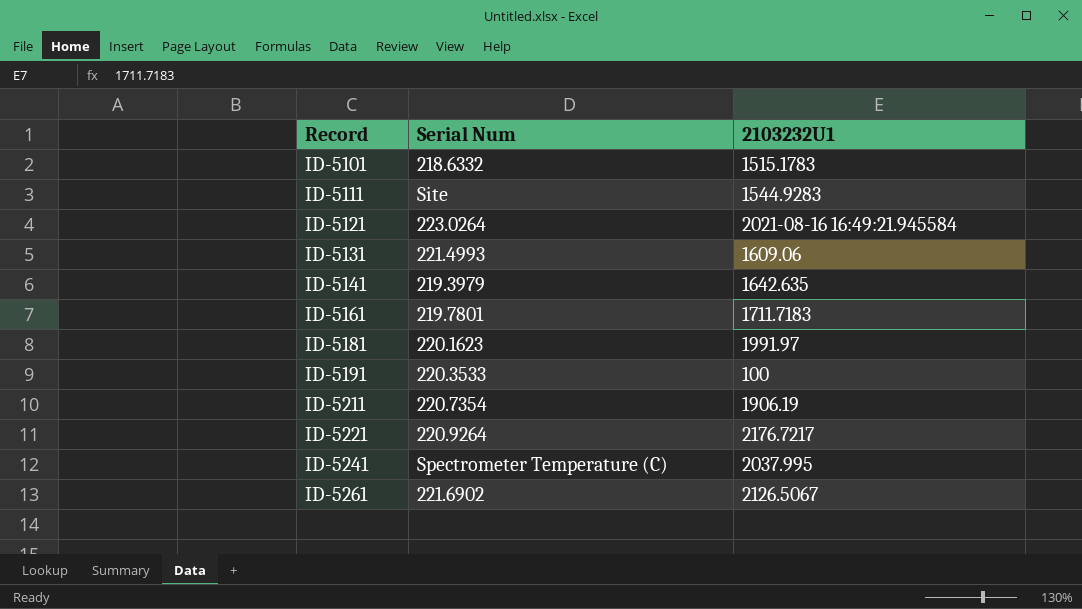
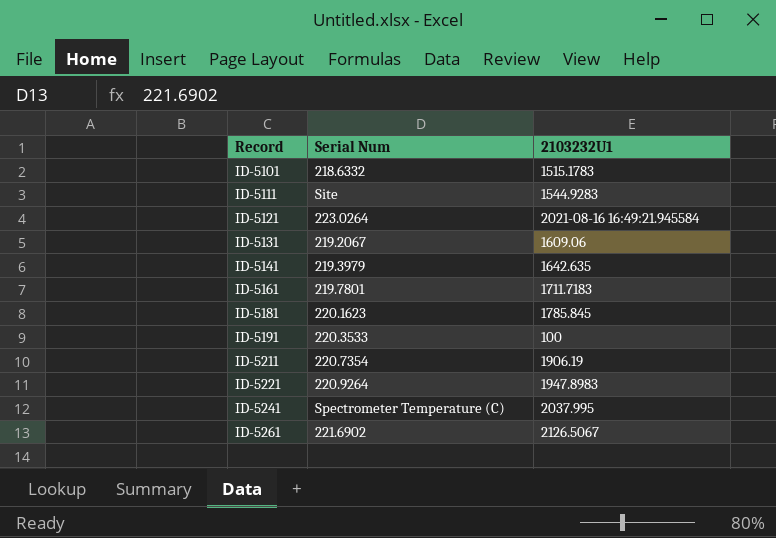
ID-5131 | Serial Num: 221.4993 -> 219.2067
ID-5181 | 2103232U1: 1991.97 -> 1785.845
ID-5221 | 2103232U1: 2176.7217 -> 1947.8983

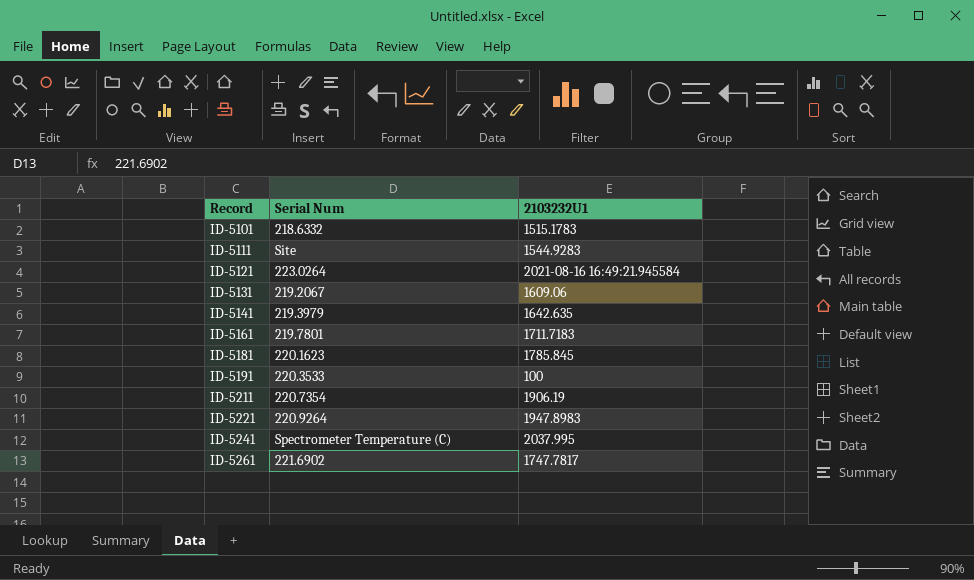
ID-5261 | 2103232U1: 2126.5067 -> 1747.7817

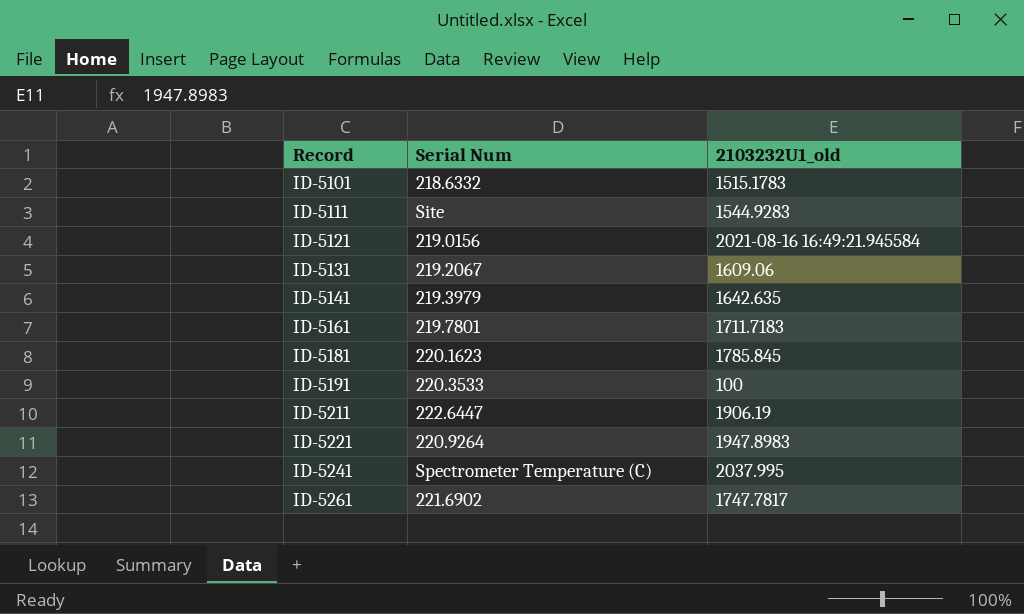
column name: 2103232U1 -> 2103232U1_old
ID-5121 | Serial Num: 223.0264 -> 219.0156
ID-5211 | Serial Num: 220.7354 -> 222.6447

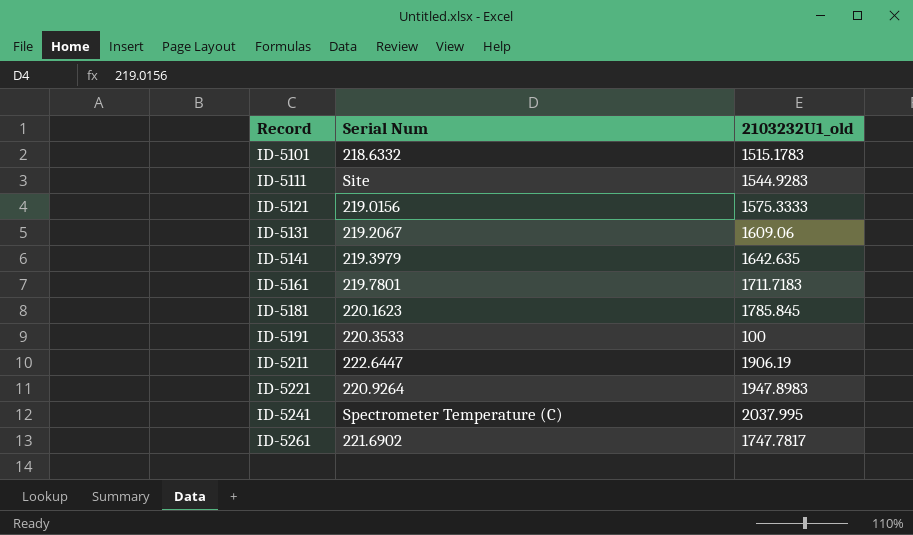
ID-5121 | 2103232U1_old: 2021-08-16 16:49:21.945584 -> 1575.3333

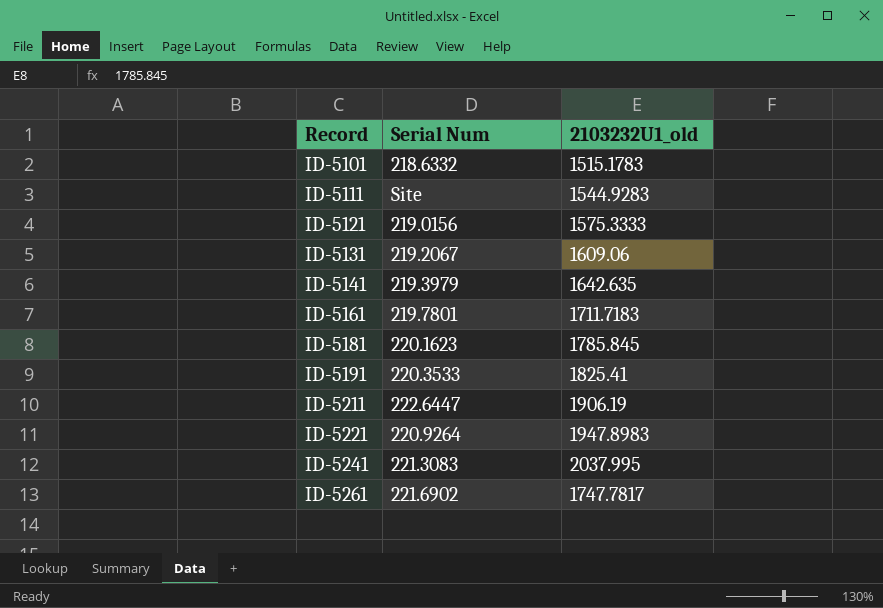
ID-5191 | 2103232U1_old: 100 -> 1825.41
ID-5241 | Serial Num: Spectrometer Temperature (C) -> 221.3083

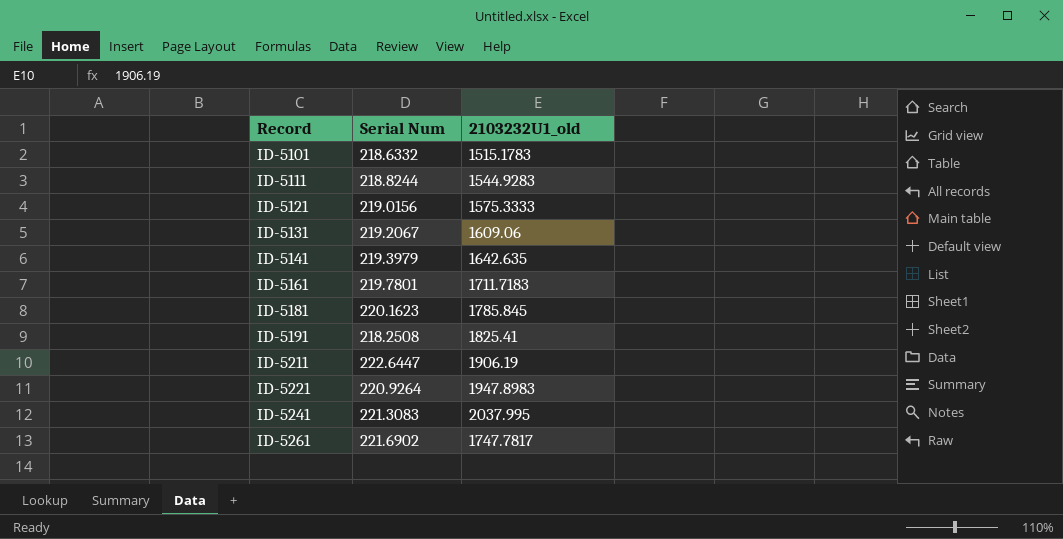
ID-5111 | Serial Num: Site -> 218.8244
ID-5191 | Serial Num: 220.3533 -> 218.2508

